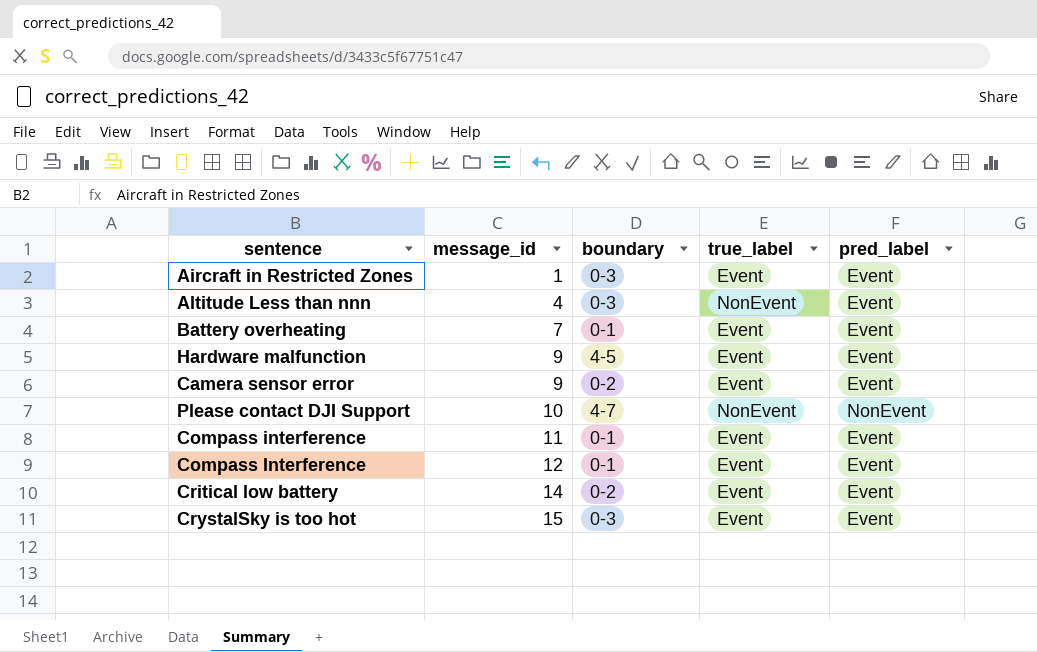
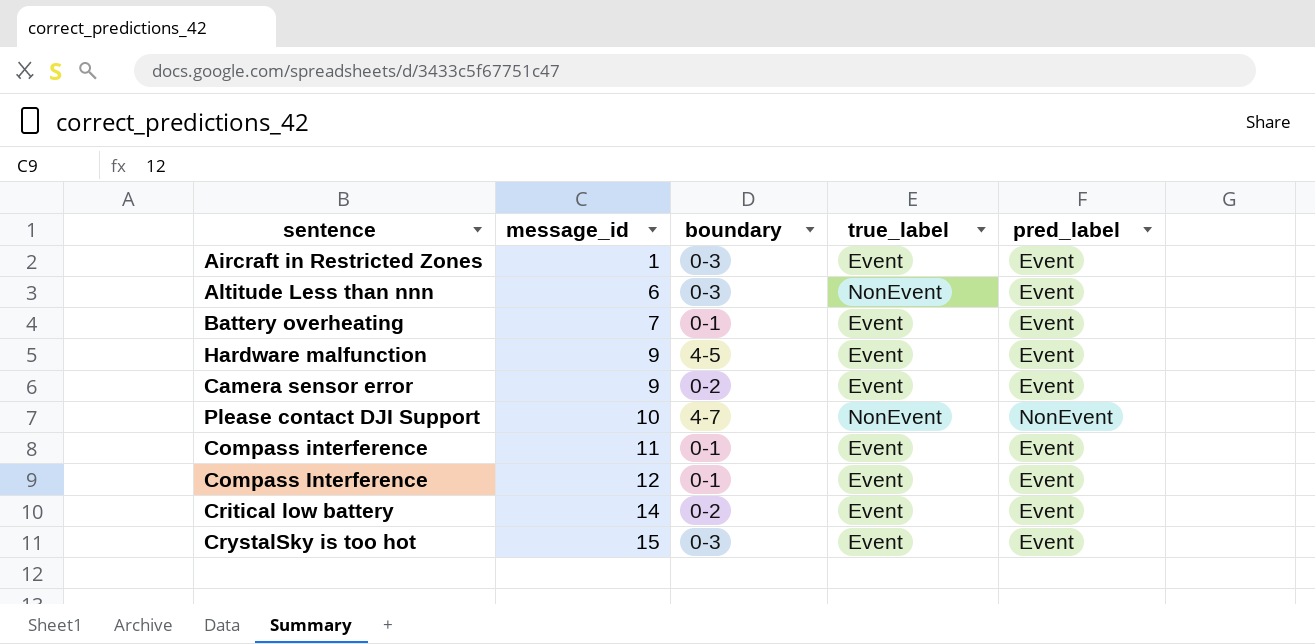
Altitude Less than nnn | message_id: 4 -> 6

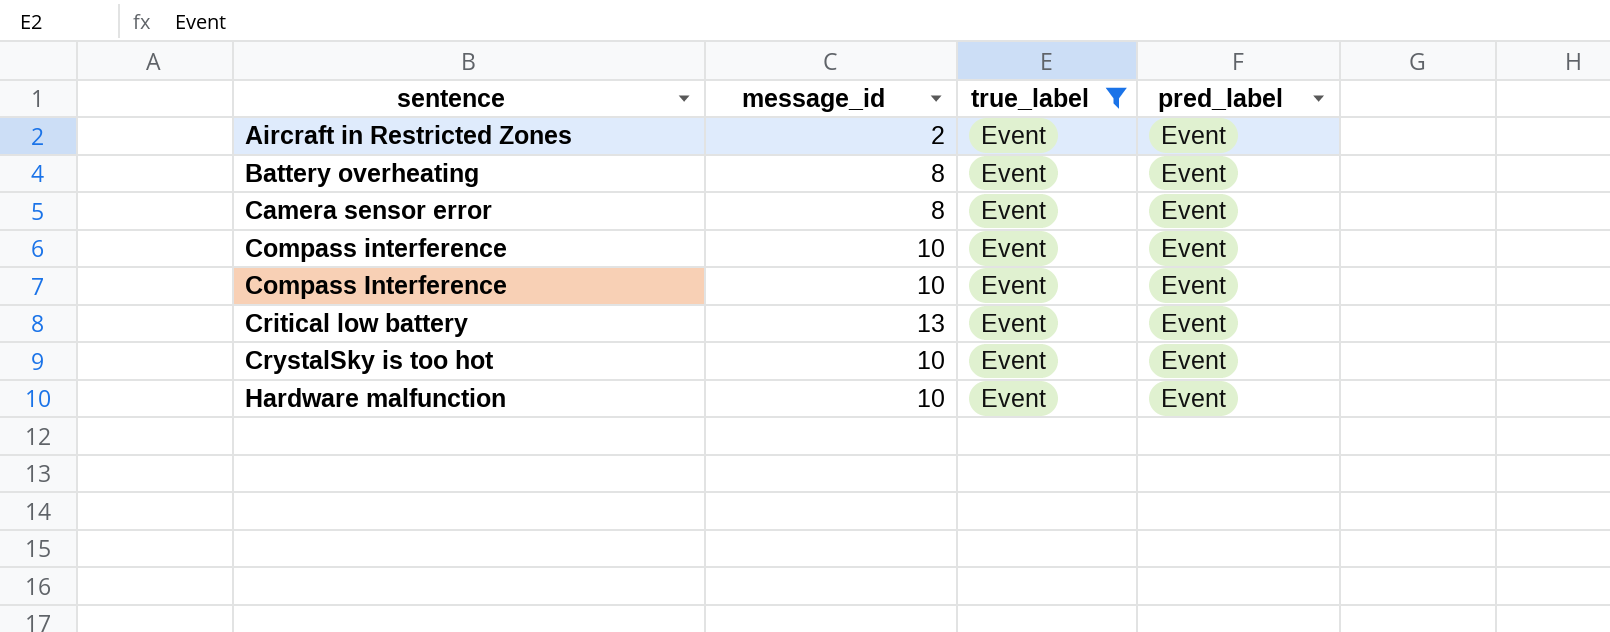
filter: none -> true_label = Event
row order: message_id ascending -> sentence ascending
column boundary | position: 3 -> none
Aircraft in Restricted Zones | message_id: 1 -> 2
Battery overheating | message_id: 7 -> 8
Camera sensor error | message_id: 9 -> 8
Compass interference | message_id: 11 -> 10
Compass Interference | message_id: 12 -> 10
Critical low battery | message_id: 14 -> 13
CrystalSky is too hot | message_id: 15 -> 10
Hardware malfunction | message_id: 9 -> 10

